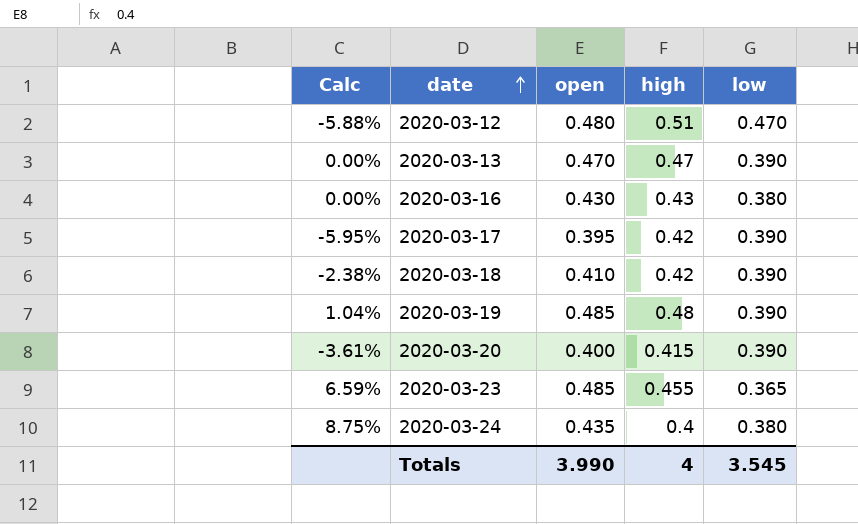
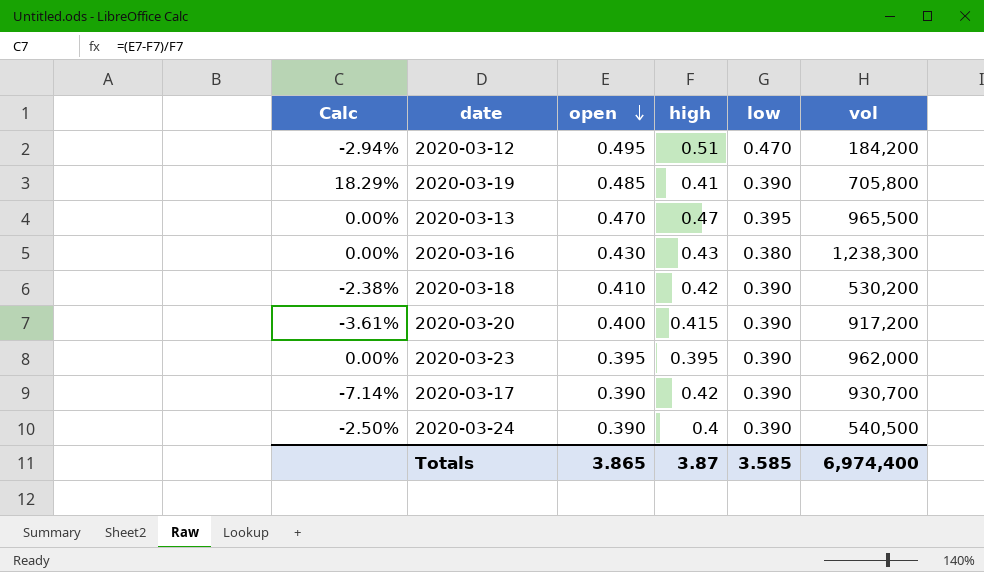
row order: date ascending -> open descending
column vol | position: none -> 6
2020-03-12 | Calc: -5.88% -> -2.94%
2020-03-12 | open: 0.480 -> 0.495
2020-03-19 | Calc: 1.04% -> 18.29%
2020-03-19 | high: 0.48 -> 0.41
2020-03-13 | low: 0.390 -> 0.395
2020-03-23 | Calc: 6.59% -> 0.00%
2020-03-23 | open: 0.485 -> 0.395
2020-03-23 | high: 0.455 -> 0.395
2020-03-23 | low: 0.365 -> 0.390
2020-03-17 | Calc: -5.95% -> -7.14%
2020-03-17 | open: 0.395 -> 0.390
2020-03-24 | Calc: 8.75% -> -2.50%
2020-03-24 | open: 0.435 -> 0.390
2020-03-24 | low: 0.380 -> 0.390
Totals | open: 3.990 -> 3.865
Totals | high: 4 -> 3.87
Totals | low: 3.545 -> 3.585

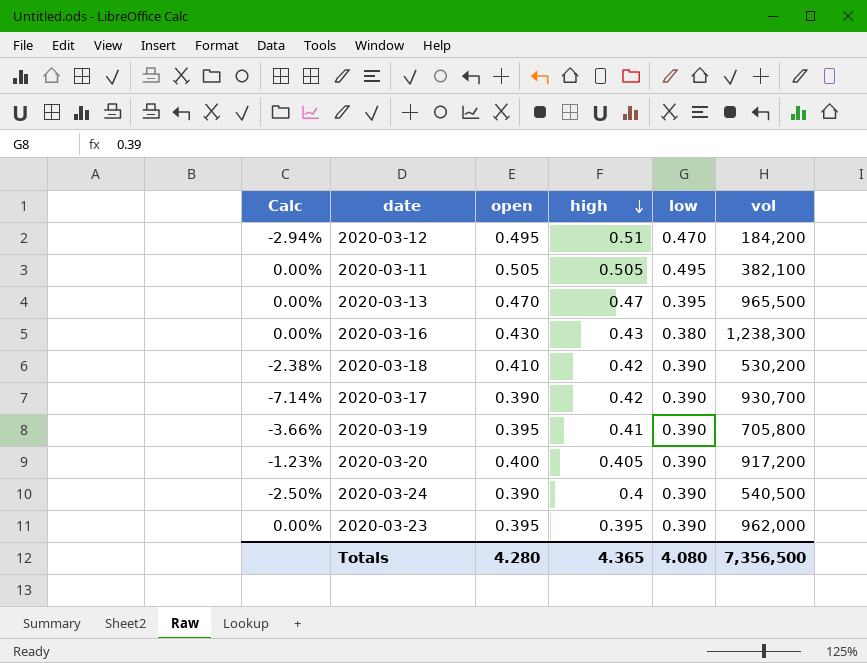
row order: open descending -> high descending
row 2020-03-11: none -> 0.00% | 0.505 | 0.505 | 0.495 | 382,100
2020-03-19 | Calc: 18.29% -> -3.66%
2020-03-19 | open: 0.485 -> 0.395
2020-03-20 | Calc: -3.61% -> -1.23%
2020-03-20 | high: 0.415 -> 0.405
Totals | open: 3.865 -> 4.280
Totals | high: 3.87 -> 4.365
Totals | low: 3.585 -> 4.080
Totals | vol: 6,974,400 -> 7,356,500

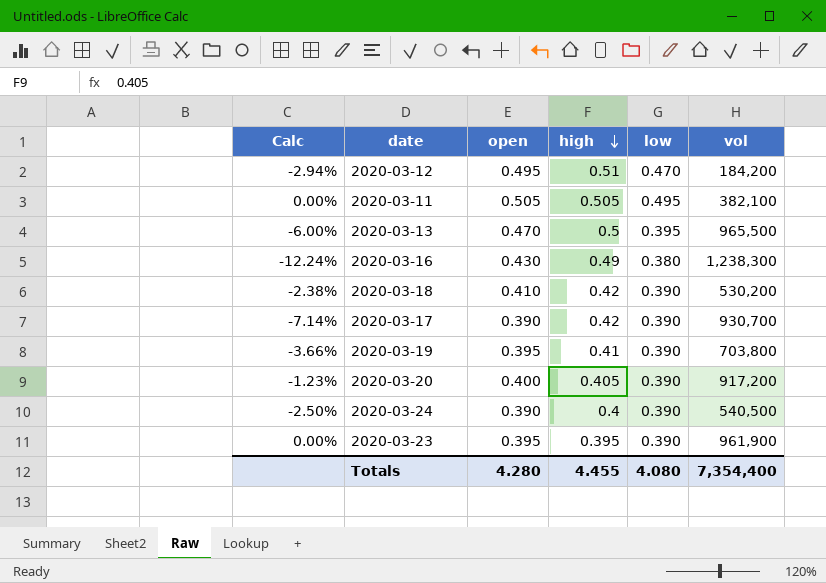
2020-03-13 | Calc: 0.00% -> -6.00%
2020-03-13 | high: 0.47 -> 0.5
2020-03-16 | Calc: 0.00% -> -12.24%
2020-03-16 | high: 0.43 -> 0.49
2020-03-19 | vol: 705,800 -> 703,800
2020-03-23 | vol: 962,000 -> 961,900
Totals | high: 4.365 -> 4.455
Totals | vol: 7,356,500 -> 7,354,400

